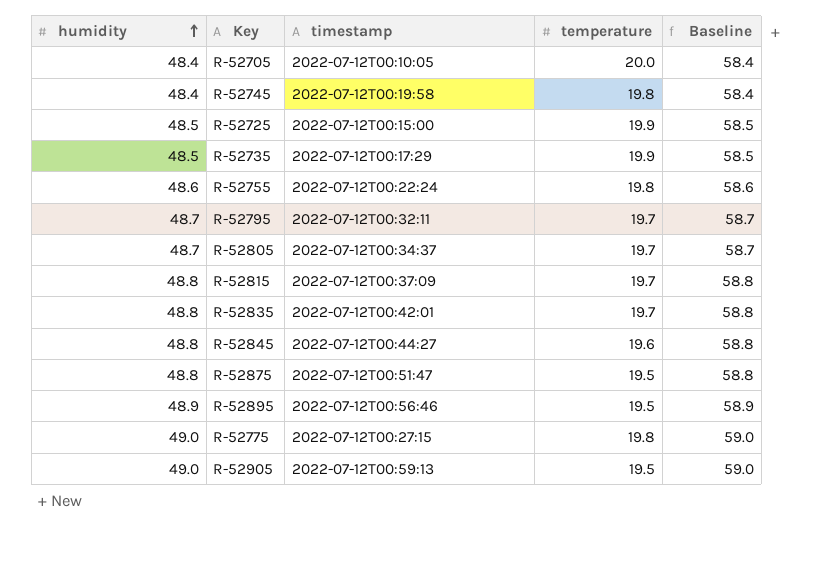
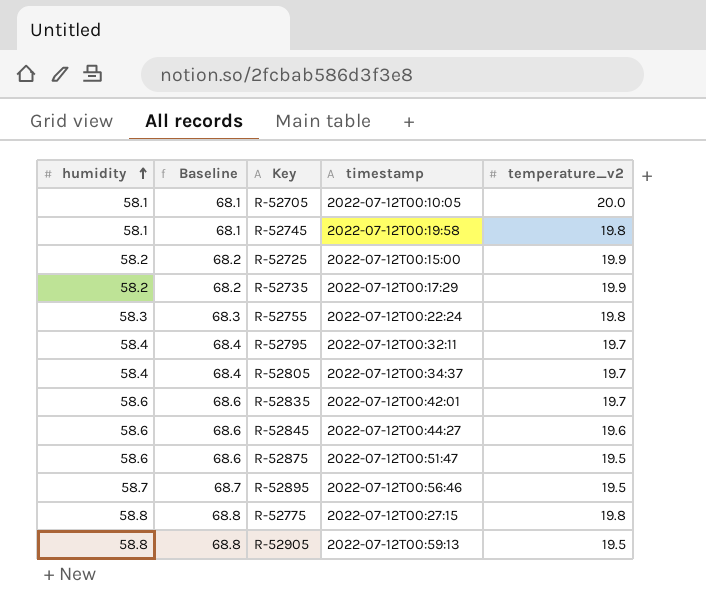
column Baseline | position: 5 -> 2
column name: temperature -> temperature_v2
row R-52815: 48.8 | 2022-07-12T00:37:09 | 19.7 | 58.8 -> none
R-52705 | humidity: 48.4 -> 58.1
R-52705 | Baseline: 58.4 -> 68.1
R-52745 | humidity: 48.4 -> 58.1
R-52745 | Baseline: 58.4 -> 68.1
R-52725 | humidity: 48.5 -> 58.2
R-52725 | Baseline: 58.5 -> 68.2
R-52735 | humidity: 48.5 -> 58.2
R-52735 | Baseline: 58.5 -> 68.2
R-52755 | humidity: 48.6 -> 58.3
R-52755 | Baseline: 58.6 -> 68.3
R-52795 | humidity: 48.7 -> 58.4
R-52795 | Baseline: 58.7 -> 68.4
R-52805 | humidity: 48.7 -> 58.4
R-52805 | Baseline: 58.7 -> 68.4
R-52835 | humidity: 48.8 -> 58.6
R-52835 | Baseline: 58.8 -> 68.6
R-52845 | humidity: 48.8 -> 58.6
R-52845 | Baseline: 58.8 -> 68.6
R-52875 | humidity: 48.8 -> 58.6
R-52875 | Baseline: 58.8 -> 68.6
R-52895 | humidity: 48.9 -> 58.7
R-52895 | Baseline: 58.9 -> 68.7
R-52775 | humidity: 49.0 -> 58.8
R-52775 | Baseline: 59.0 -> 68.8
R-52905 | humidity: 49.0 -> 58.8
R-52905 | Baseline: 59.0 -> 68.8

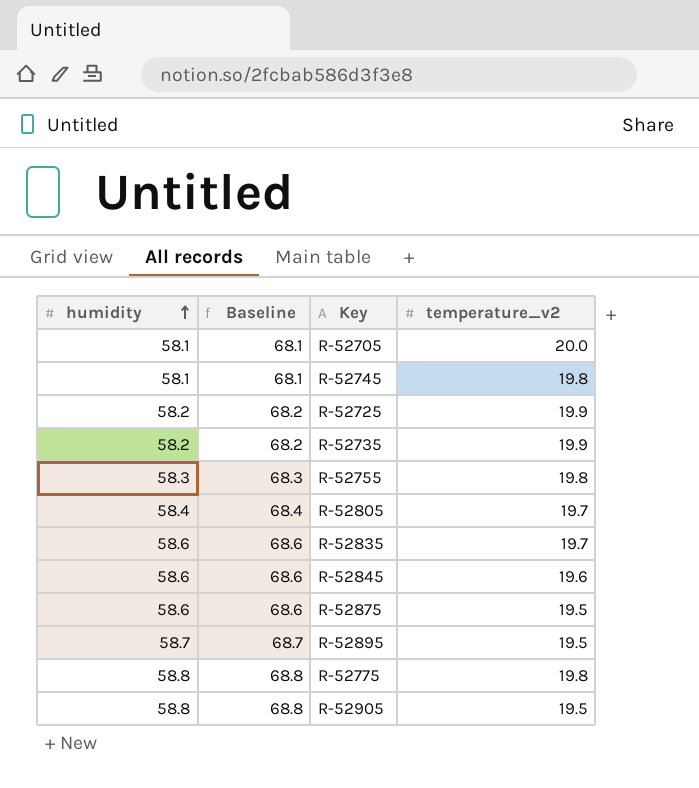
column timestamp | position: 4 -> none
row R-52795: 58.4 | 68.4 | 2022-07-12T00:32:11 | 19.7 -> none

